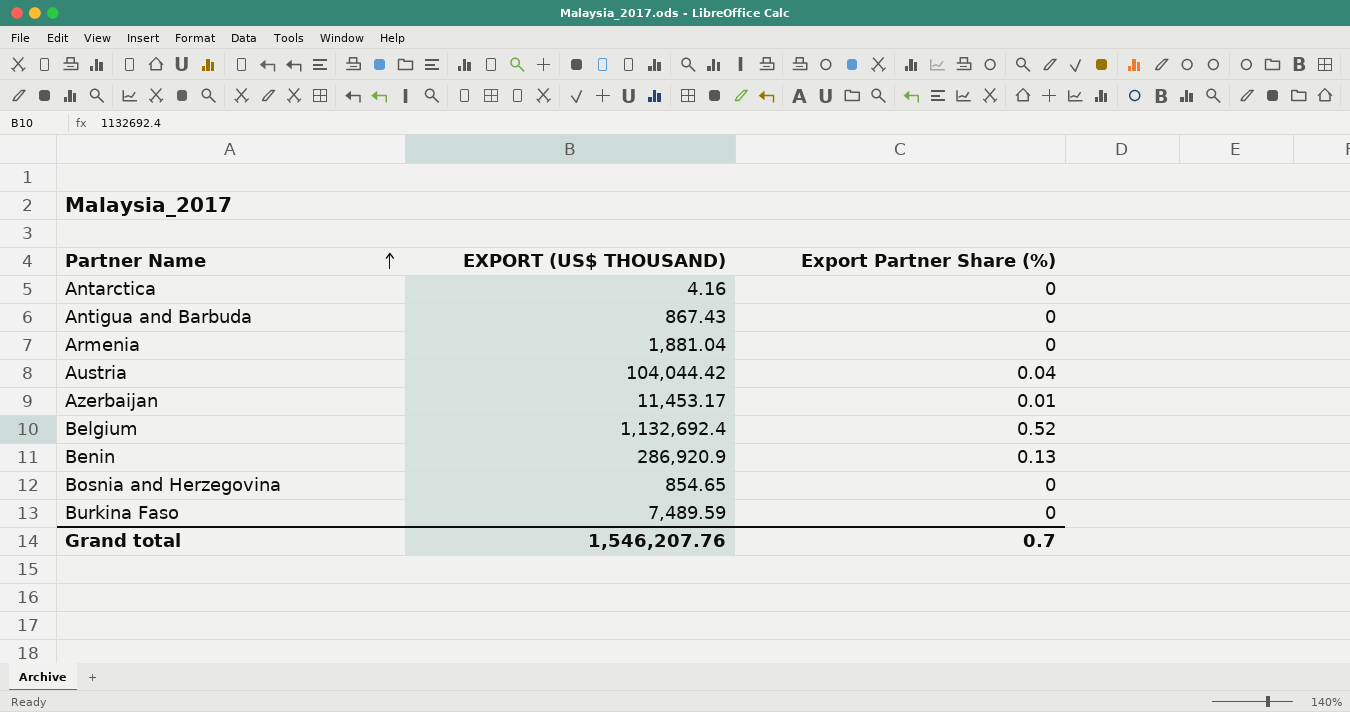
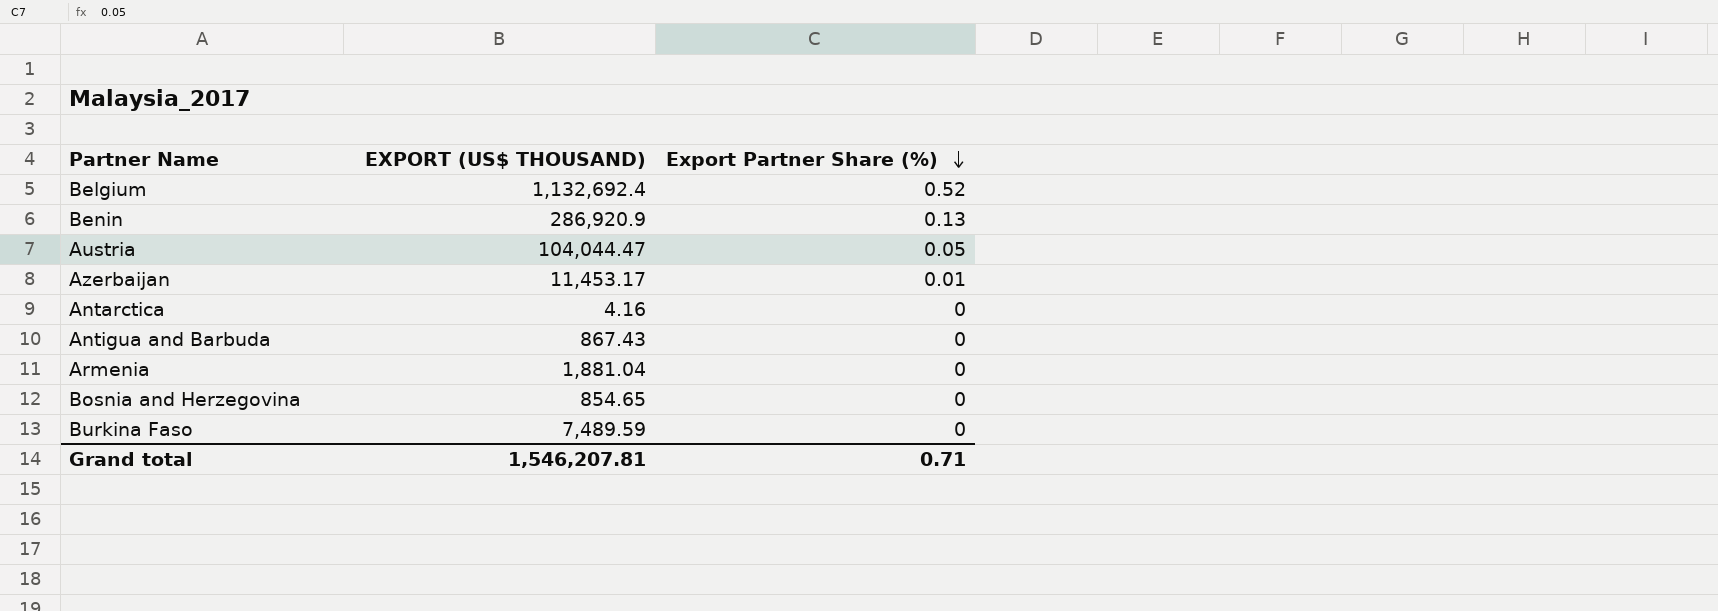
row order: Partner Name ascending -> Export Partner Share (%) descending
Austria | EXPORT (US$ THOUSAND): 104,044.42 -> 104,044.47
Austria | Export Partner Share (%): 0.04 -> 0.05
Grand total | EXPORT (US$ THOUSAND): 1,546,207.76 -> 1,546,207.81
Grand total | Export Partner Share (%): 0.7 -> 0.71

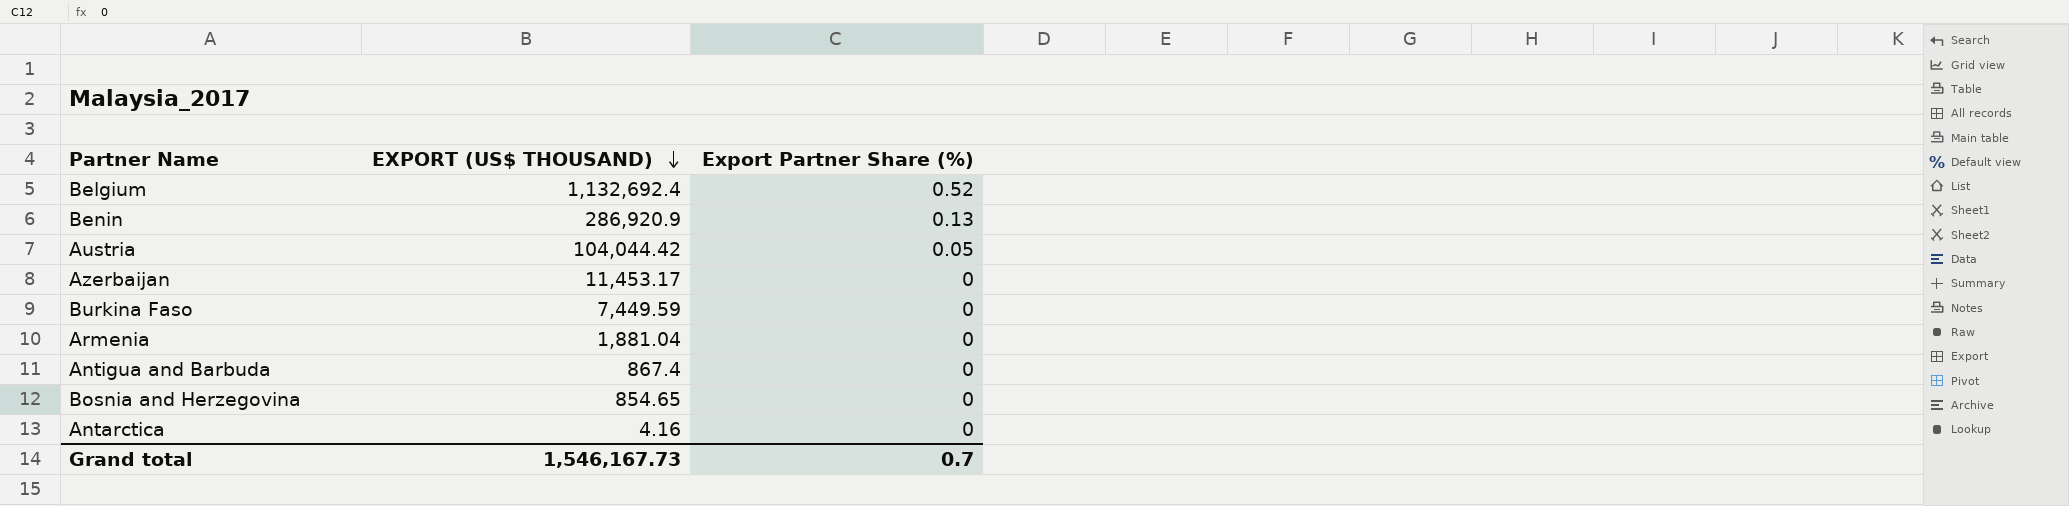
row order: Export Partner Share (%) descending -> EXPORT (US$ THOUSAND) descending
Austria | EXPORT (US$ THOUSAND): 104,044.47 -> 104,044.42
Azerbaijan | Export Partner Share (%): 0.01 -> 0
Burkina Faso | EXPORT (US$ THOUSAND): 7,489.59 -> 7,449.59
Antigua and Barbuda | EXPORT (US$ THOUSAND): 867.43 -> 867.4
Grand total | EXPORT (US$ THOUSAND): 1,546,207.81 -> 1,546,167.73
Grand total | Export Partner Share (%): 0.71 -> 0.7

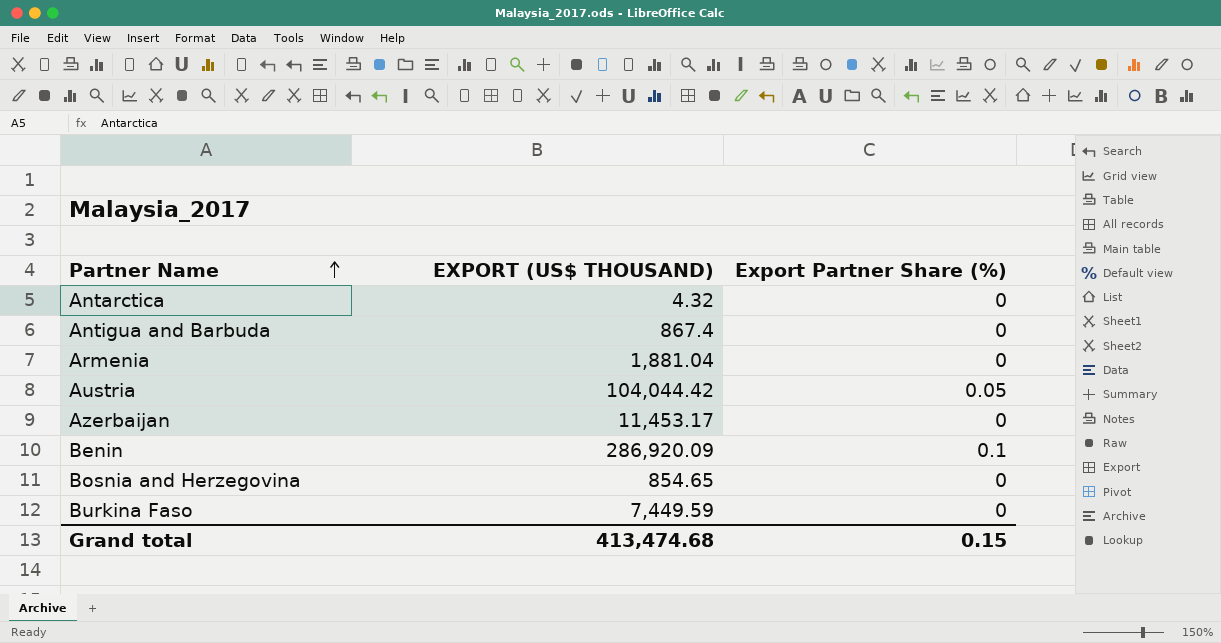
row order: EXPORT (US$ THOUSAND) descending -> Partner Name ascending
row Belgium: 1,132,692.4 | 0.52 -> none
Antarctica | EXPORT (US$ THOUSAND): 4.16 -> 4.32
Benin | EXPORT (US$ THOUSAND): 286,920.9 -> 286,920.09
Benin | Export Partner Share (%): 0.13 -> 0.1
Grand total | EXPORT (US$ THOUSAND): 1,546,167.73 -> 413,474.68
Grand total | Export Partner Share (%): 0.7 -> 0.15

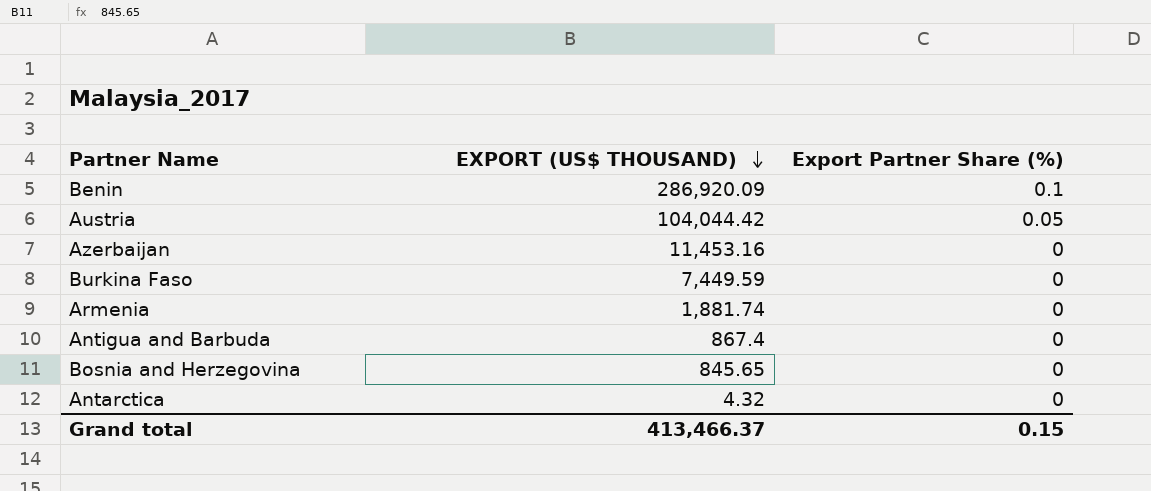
row order: Partner Name ascending -> EXPORT (US$ THOUSAND) descending
Azerbaijan | EXPORT (US$ THOUSAND): 11,453.17 -> 11,453.16
Armenia | EXPORT (US$ THOUSAND): 1,881.04 -> 1,881.74
Bosnia and Herzegovina | EXPORT (US$ THOUSAND): 854.65 -> 845.65
Grand total | EXPORT (US$ THOUSAND): 413,474.68 -> 413,466.37

